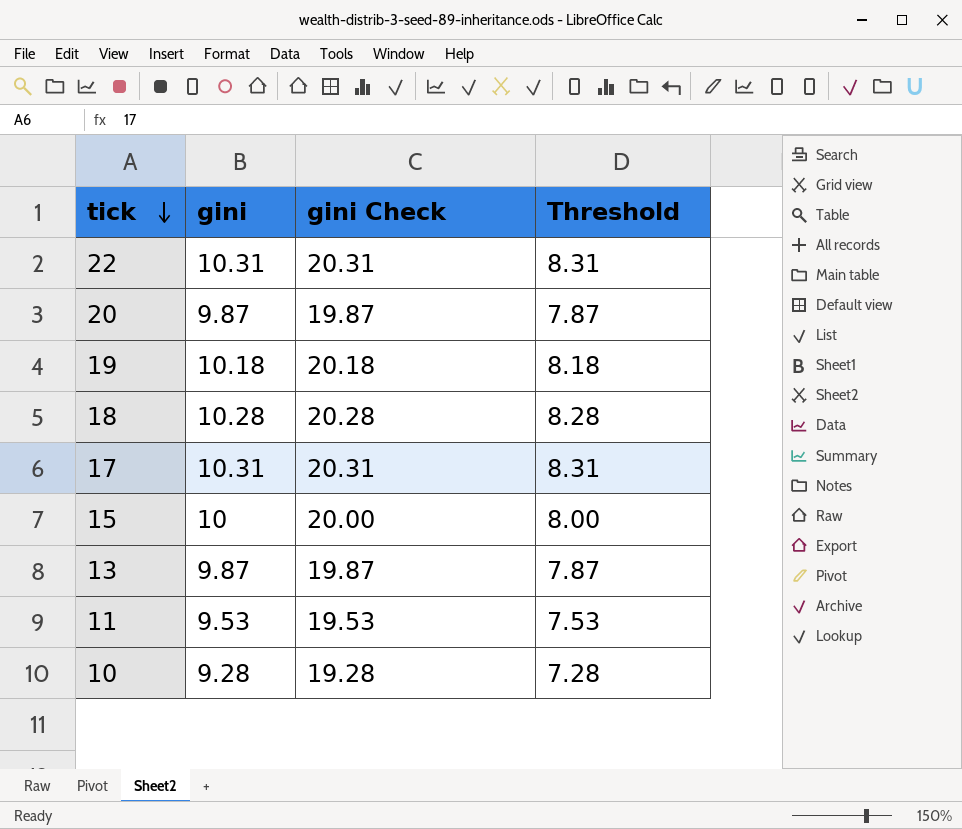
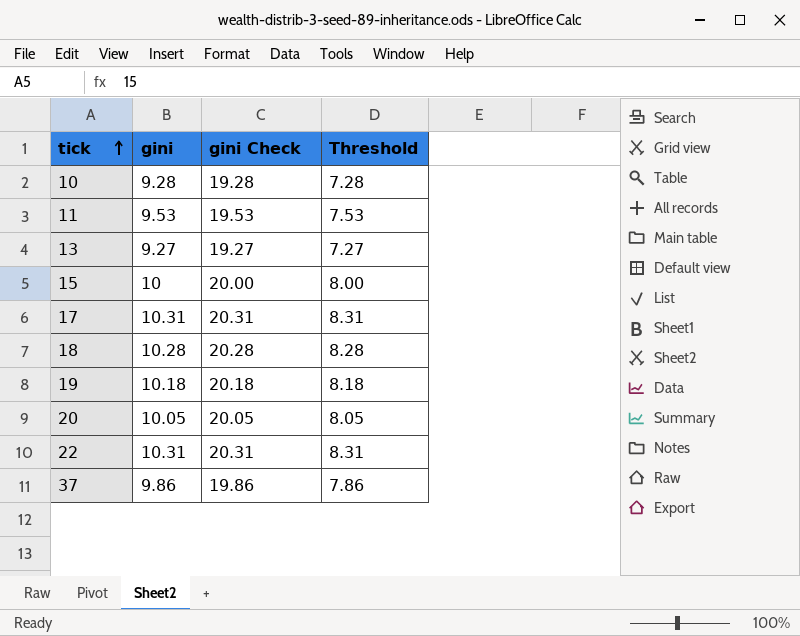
row order: tick descending -> tick ascending
13 | gini: 9.87 -> 9.27
13 | gini Check: 19.87 -> 19.27
13 | Threshold: 7.87 -> 7.27
20 | gini: 9.87 -> 10.05
20 | gini Check: 19.87 -> 20.05
20 | Threshold: 7.87 -> 8.05
row 37: none -> 9.86 | 19.86 | 7.86

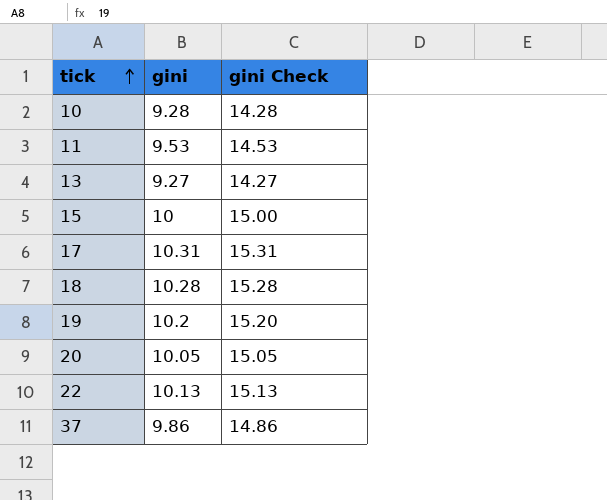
column Threshold | formula: [gini] - 2 -> none
column gini Check | formula: [gini] + 10 -> [gini] + 5
19 | gini: 10.18 -> 10.2
22 | gini: 10.31 -> 10.13

